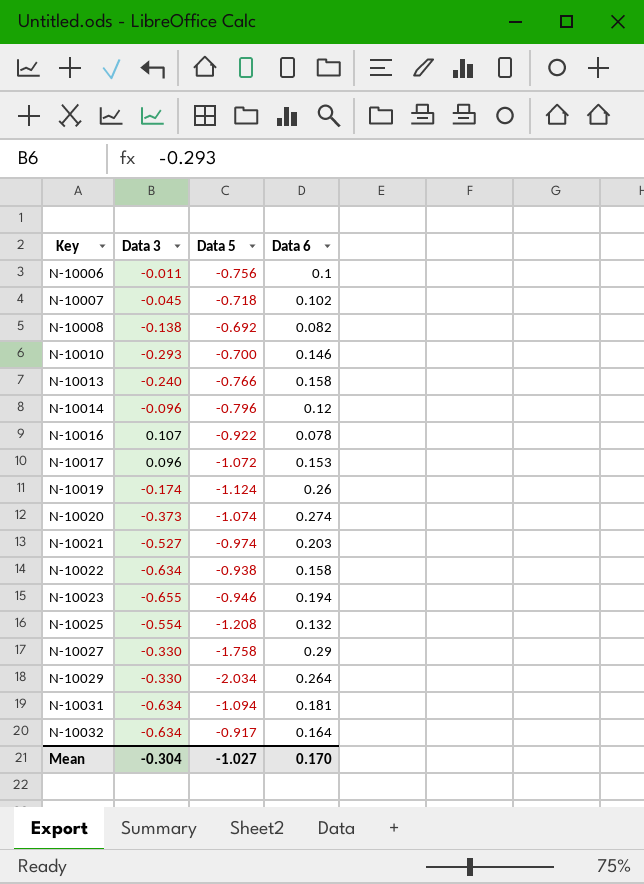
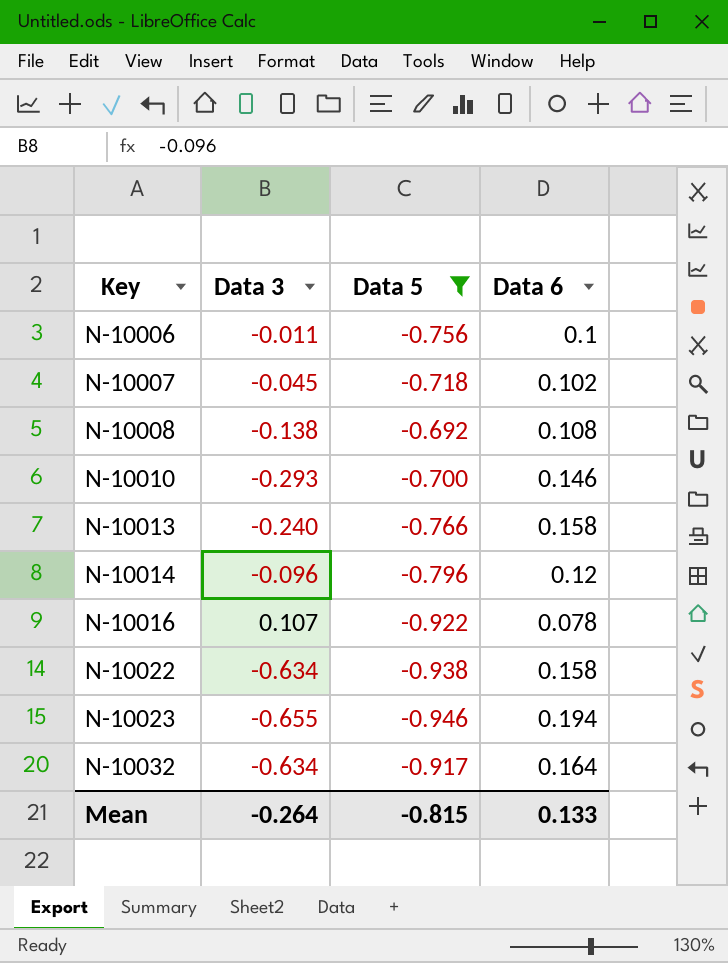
filter: none -> Data 5 >= -0.946
N-10008 | Data 6: 0.082 -> 0.108
Mean | Data 3: -0.304 -> -0.264
Mean | Data 5: -1.027 -> -0.815
Mean | Data 6: 0.170 -> 0.133

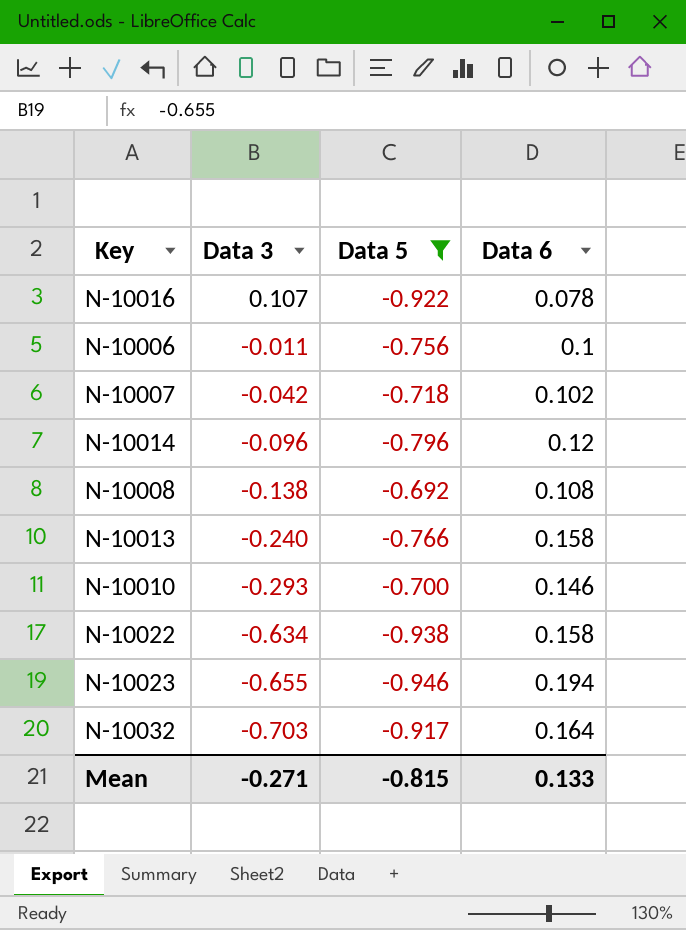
row order: Key ascending -> Data 3 descending
N-10007 | Data 3: -0.045 -> -0.042
N-10032 | Data 3: -0.634 -> -0.703
Mean | Data 3: -0.264 -> -0.271

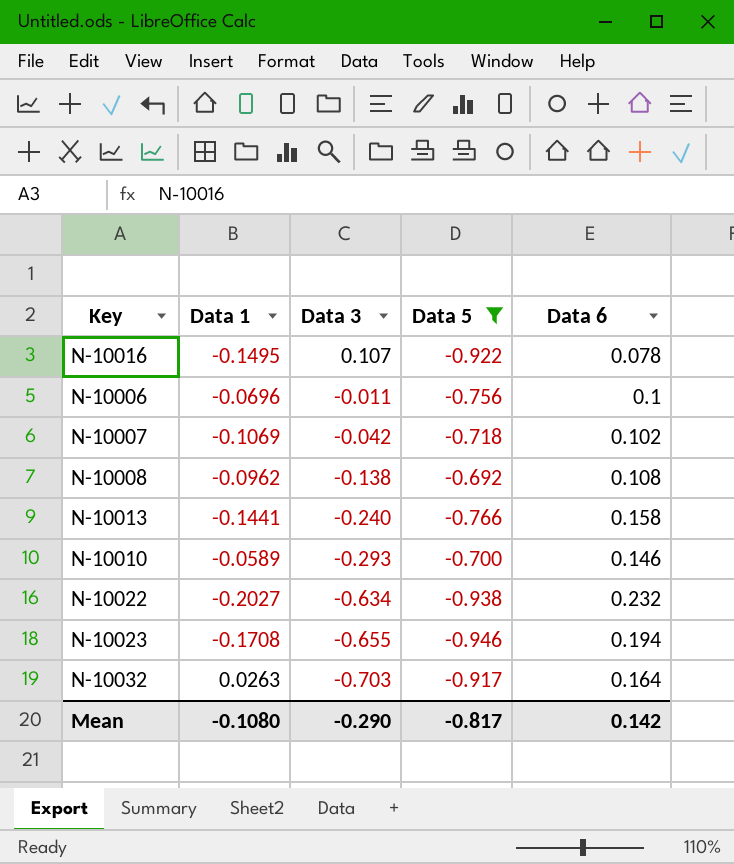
column Data 1 | position: none -> 2
row N-10014: -0.096 | -0.796 | 0.12 -> none
N-10022 | Data 6: 0.158 -> 0.232
Mean | Data 3: -0.271 -> -0.290
Mean | Data 5: -0.815 -> -0.817
Mean | Data 6: 0.133 -> 0.142

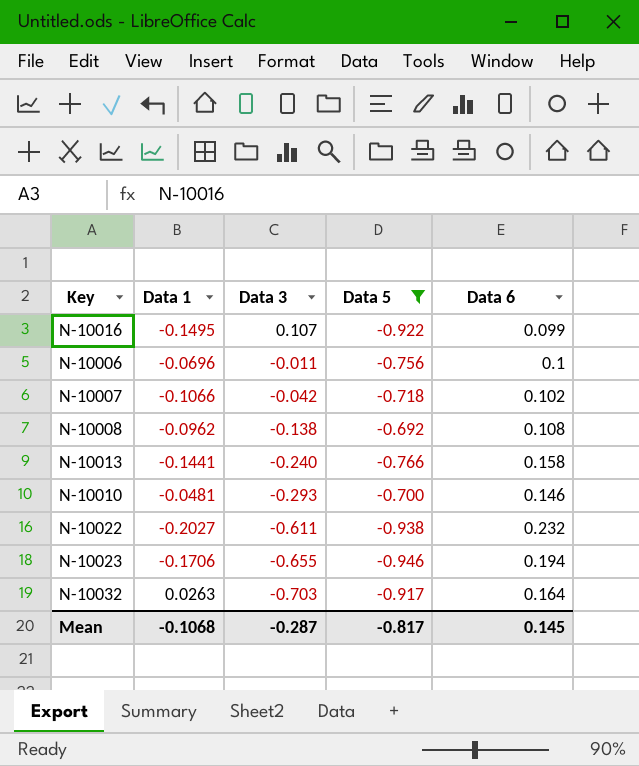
N-10016 | Data 6: 0.078 -> 0.099
N-10007 | Data 1: -0.1069 -> -0.1066
N-10010 | Data 1: -0.0589 -> -0.0481
N-10022 | Data 3: -0.634 -> -0.611
N-10023 | Data 1: -0.1708 -> -0.1706
Mean | Data 1: -0.1080 -> -0.1068
Mean | Data 3: -0.290 -> -0.287
Mean | Data 6: 0.142 -> 0.145

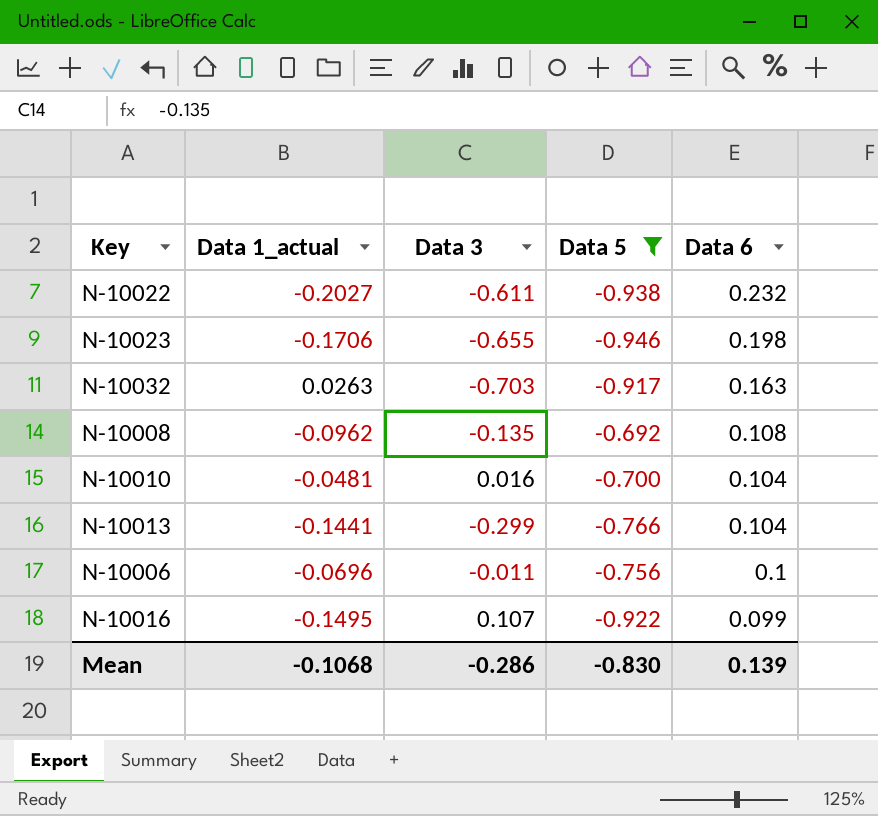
row order: Data 3 descending -> Data 6 descending
column name: Data 1 -> Data 1_actual
row N-10007: -0.1066 | -0.042 | -0.718 | 0.102 -> none
N-10023 | Data 6: 0.194 -> 0.198
N-10032 | Data 6: 0.164 -> 0.163
N-10008 | Data 3: -0.138 -> -0.135
N-10010 | Data 3: -0.293 -> 0.016
N-10010 | Data 6: 0.146 -> 0.104
N-10013 | Data 3: -0.240 -> -0.299
N-10013 | Data 6: 0.158 -> 0.104
Mean | Data 3: -0.287 -> -0.286
Mean | Data 5: -0.817 -> -0.830
Mean | Data 6: 0.145 -> 0.139

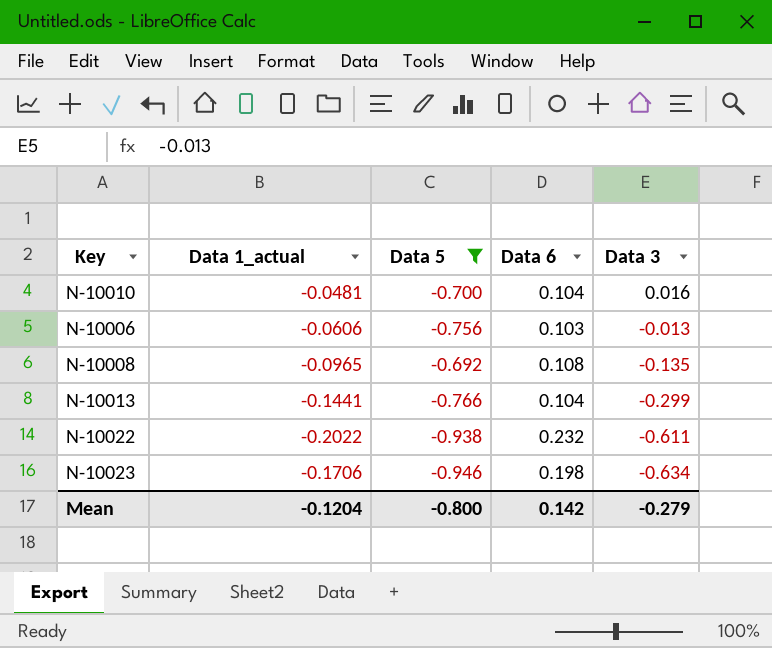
row order: Data 6 descending -> Data 3 descending
column Data 3 | position: 3 -> 5
row N-10032: 0.0263 | -0.703 | -0.917 | 0.163 -> none
row N-10016: -0.1495 | 0.107 | -0.922 | 0.099 -> none
N-10006 | Data 1_actual: -0.0696 -> -0.0606
N-10006 | Data 6: 0.1 -> 0.103
N-10006 | Data 3: -0.011 -> -0.013
N-10008 | Data 1_actual: -0.0962 -> -0.0965
N-10022 | Data 1_actual: -0.2027 -> -0.2022
N-10023 | Data 3: -0.655 -> -0.634
Mean | Data 1_actual: -0.1068 -> -0.1204
Mean | Data 5: -0.830 -> -0.800
Mean | Data 6: 0.139 -> 0.142
Mean | Data 3: -0.286 -> -0.279

